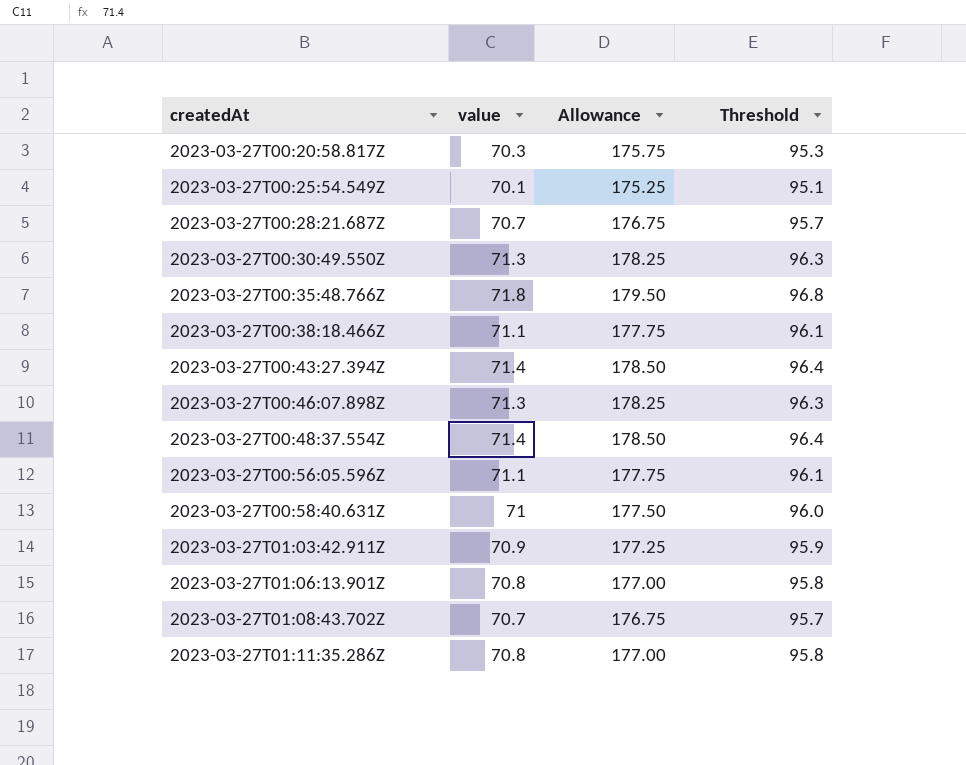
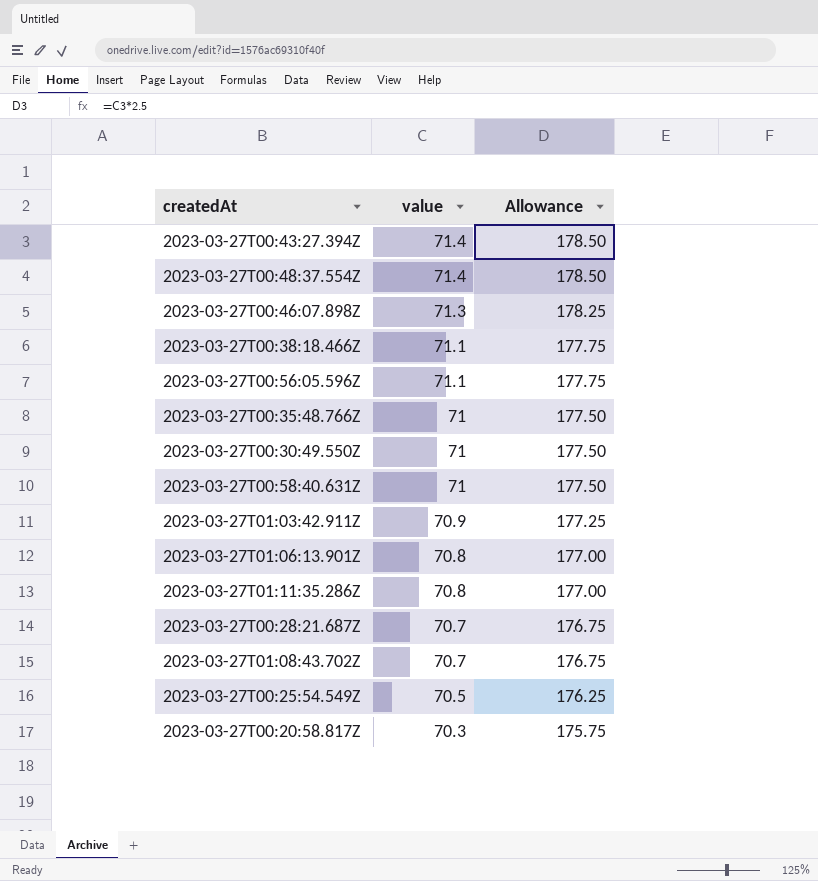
row order: createdAt ascending -> value descending
column Threshold | formula: [value] + 25 -> none
2023-03-27T00:35:48.766Z | value: 71.8 -> 71
2023-03-27T00:35:48.766Z | Allowance: 179.50 -> 177.50
2023-03-27T00:30:49.550Z | value: 71.3 -> 71
2023-03-27T00:30:49.550Z | Allowance: 178.25 -> 177.50
2023-03-27T00:25:54.549Z | value: 70.1 -> 70.5
2023-03-27T00:25:54.549Z | Allowance: 175.25 -> 176.25

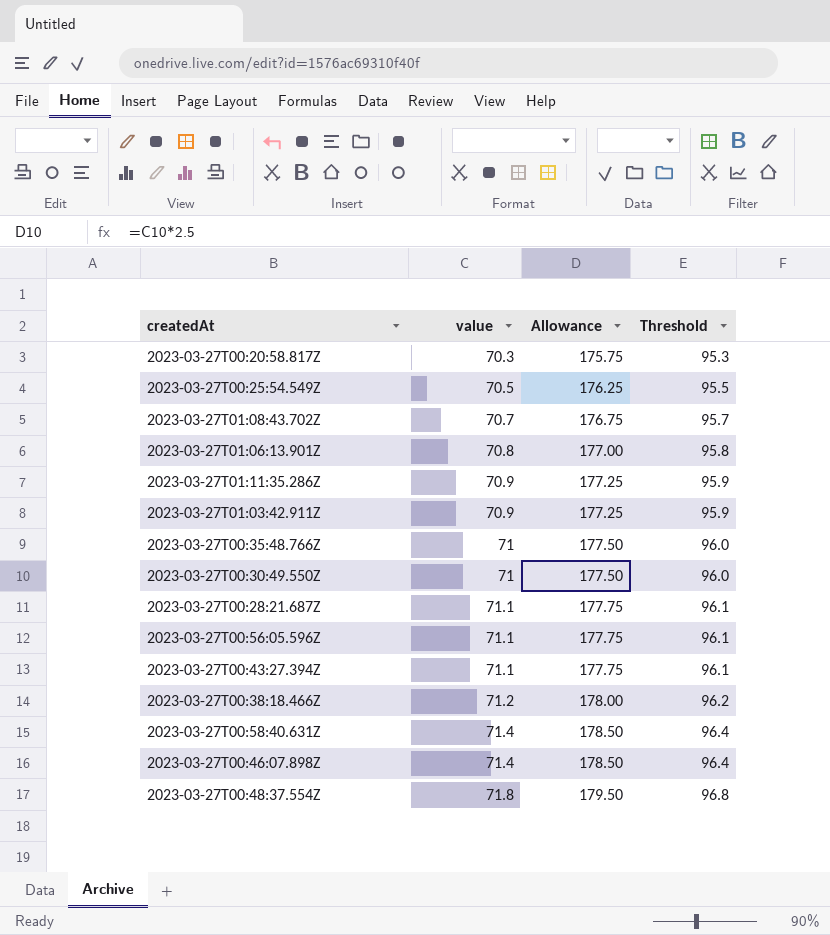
row order: value descending -> value ascending
column Threshold | formula: none -> [value] + 25
2023-03-27T01:11:35.286Z | value: 70.8 -> 70.9
2023-03-27T01:11:35.286Z | Allowance: 177.00 -> 177.25
2023-03-27T00:28:21.687Z | value: 70.7 -> 71.1
2023-03-27T00:28:21.687Z | Allowance: 176.75 -> 177.75
2023-03-27T00:43:27.394Z | value: 71.4 -> 71.1
2023-03-27T00:43:27.394Z | Allowance: 178.50 -> 177.75
2023-03-27T00:38:18.466Z | value: 71.1 -> 71.2
2023-03-27T00:38:18.466Z | Allowance: 177.75 -> 178.00
2023-03-27T00:58:40.631Z | value: 71 -> 71.4
2023-03-27T00:58:40.631Z | Allowance: 177.50 -> 178.50
2023-03-27T00:46:07.898Z | value: 71.3 -> 71.4
2023-03-27T00:46:07.898Z | Allowance: 178.25 -> 178.50
2023-03-27T00:48:37.554Z | value: 71.4 -> 71.8
2023-03-27T00:48:37.554Z | Allowance: 178.50 -> 179.50

